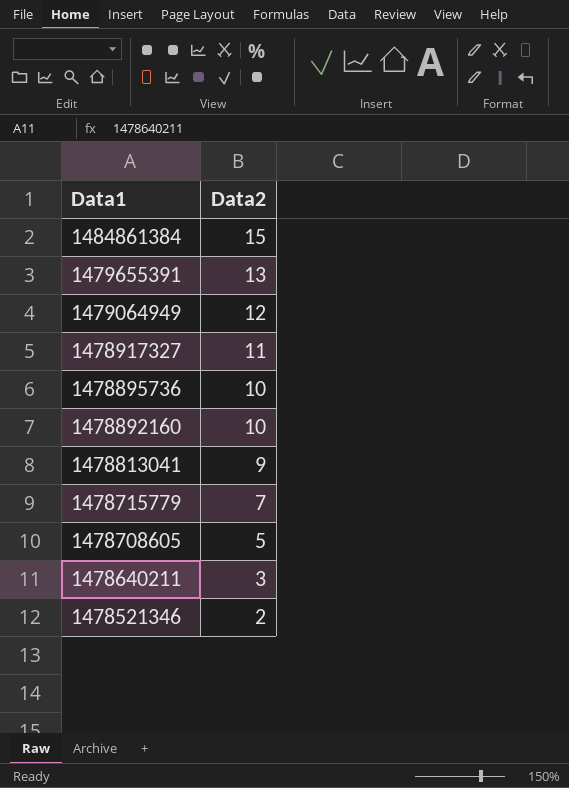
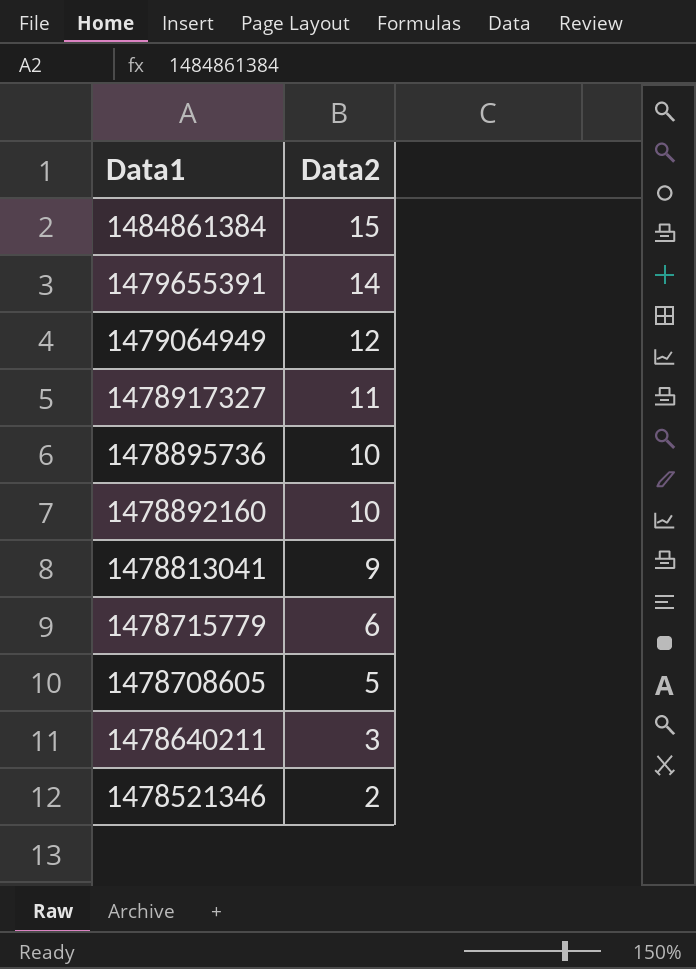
1479655391 | Data2: 13 -> 14
1478715779 | Data2: 7 -> 6

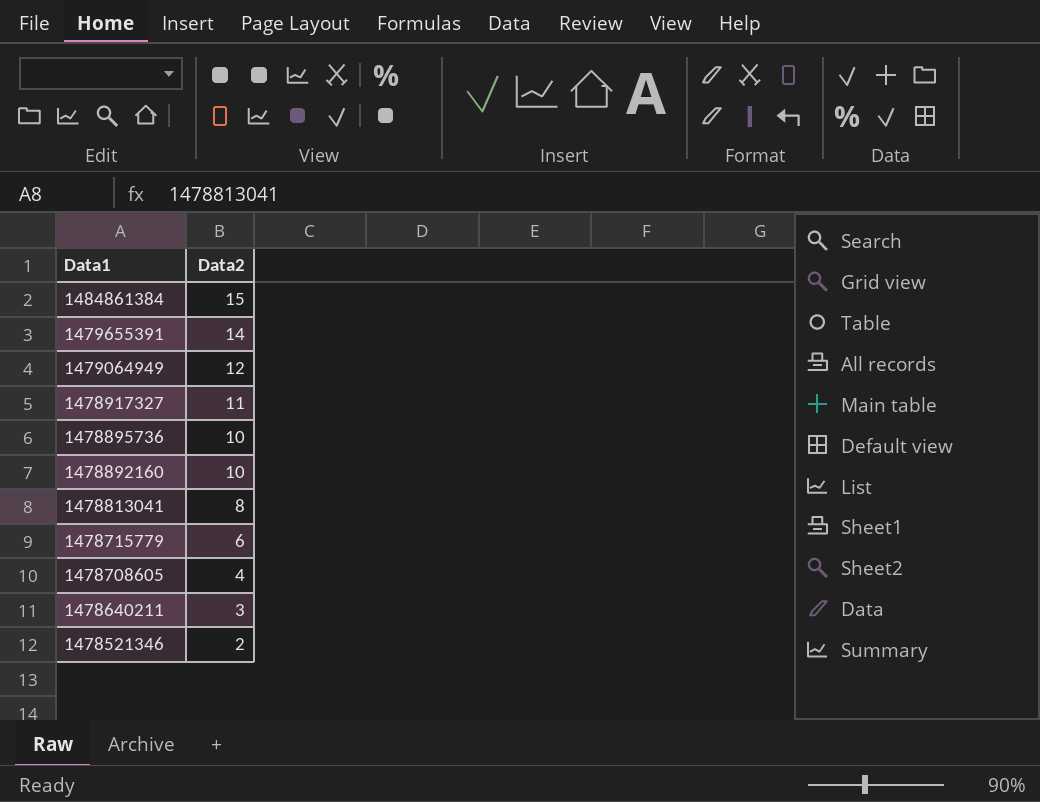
1478813041 | Data2: 9 -> 8
1478708605 | Data2: 5 -> 4

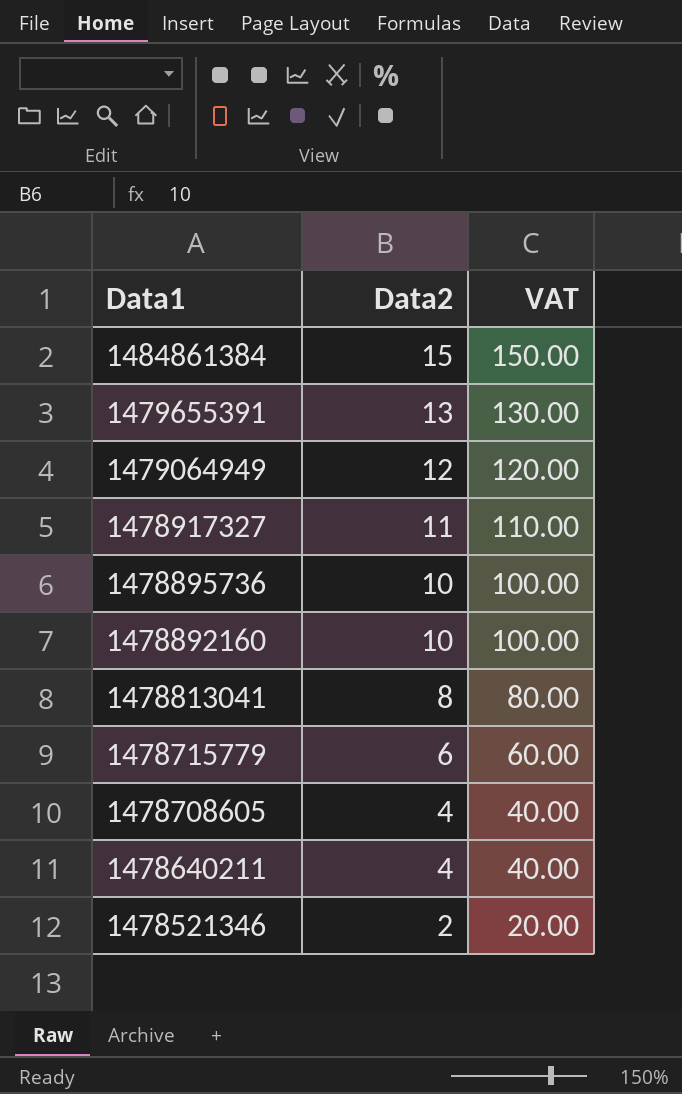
column VAT | formula: none -> [Data2] * 10
1479655391 | Data2: 14 -> 13
1478640211 | Data2: 3 -> 4

